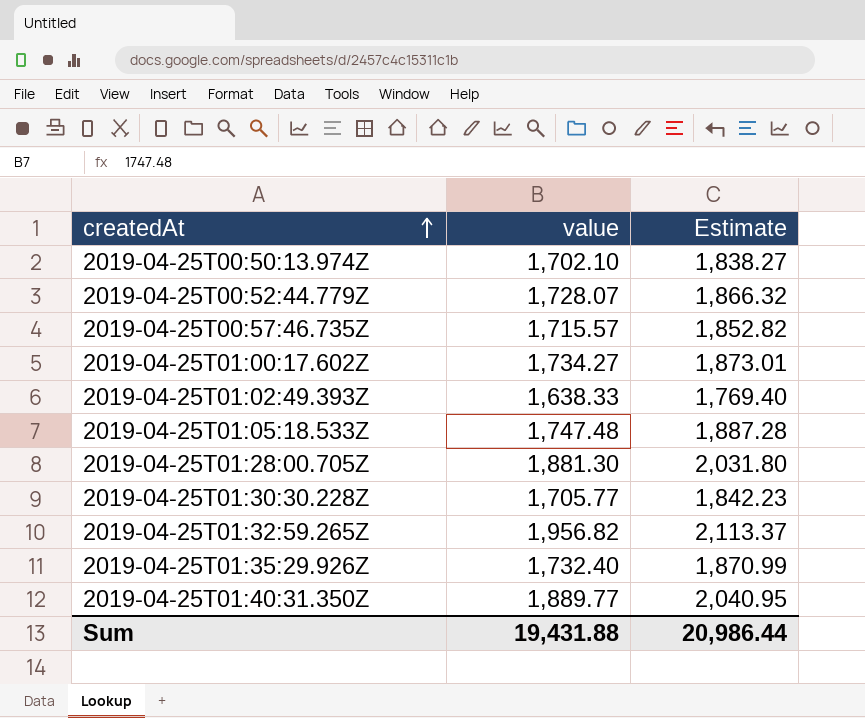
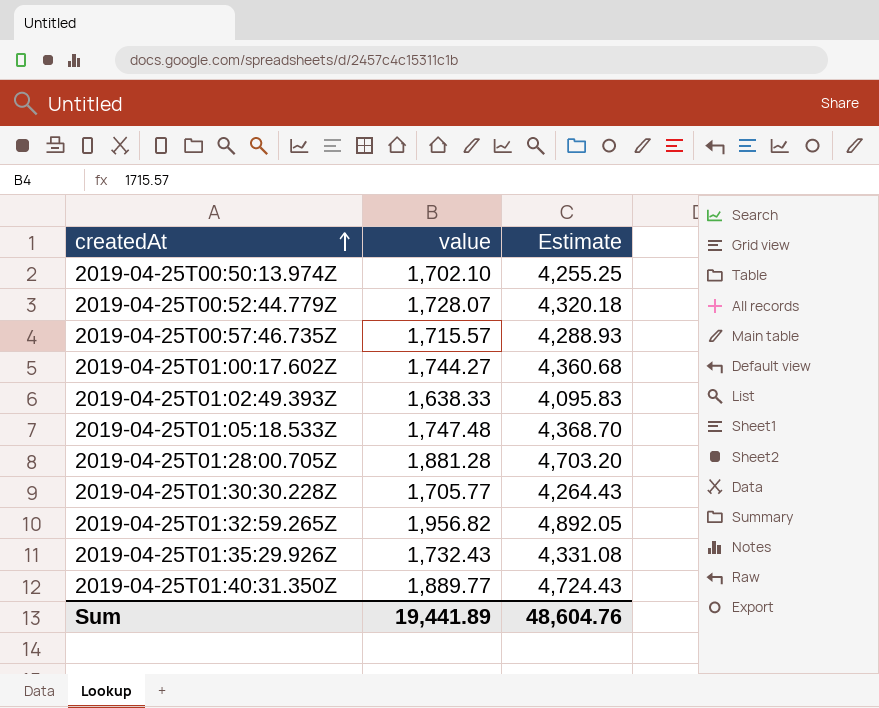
column Estimate | formula: [value] * 1.08 -> [value] * 2.5
2019-04-25T01:00:17.602Z | value: 1,734.27 -> 1,744.27
2019-04-25T01:28:00.705Z | value: 1,881.30 -> 1,881.28
2019-04-25T01:35:29.926Z | value: 1,732.40 -> 1,732.43
Sum | value: 19,431.88 -> 19,441.89
Sum | Estimate: 20,986.44 -> 48,604.76

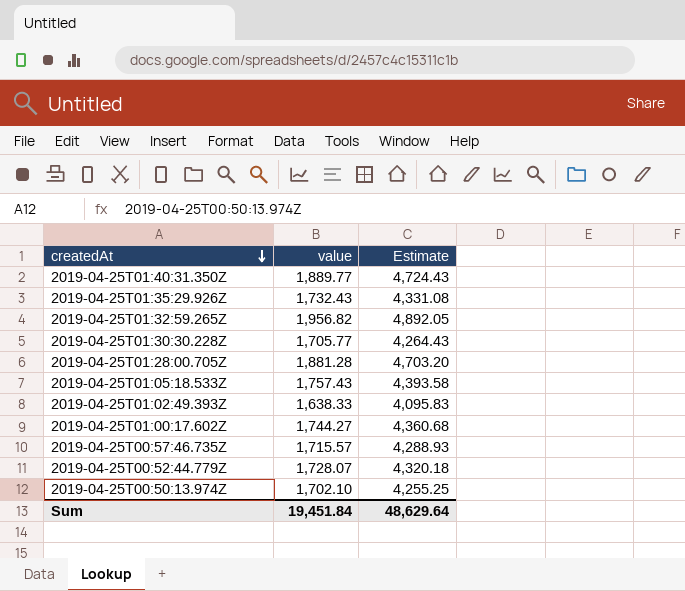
row order: createdAt ascending -> createdAt descending
2019-04-25T01:05:18.533Z | value: 1,747.48 -> 1,757.43
2019-04-25T01:05:18.533Z | Estimate: 4,368.70 -> 4,393.58
Sum | value: 19,441.89 -> 19,451.84
Sum | Estimate: 48,604.76 -> 48,629.64

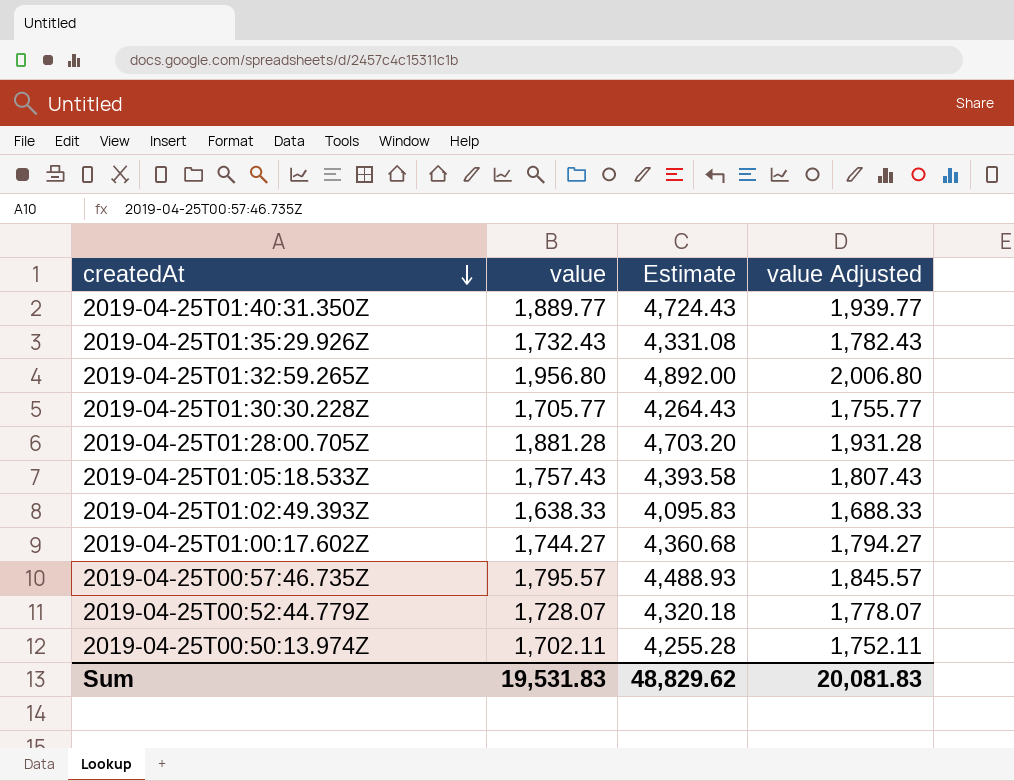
column value Adjusted | formula: none -> [value] + 50
2019-04-25T01:32:59.265Z | value: 1,956.82 -> 1,956.80
2019-04-25T01:32:59.265Z | Estimate: 4,892.05 -> 4,892.00
2019-04-25T00:57:46.735Z | value: 1,715.57 -> 1,795.57
2019-04-25T00:57:46.735Z | Estimate: 4,288.93 -> 4,488.93
2019-04-25T00:50:13.974Z | value: 1,702.10 -> 1,702.11
2019-04-25T00:50:13.974Z | Estimate: 4,255.25 -> 4,255.28
Sum | value: 19,451.84 -> 19,531.83
Sum | Estimate: 48,629.64 -> 48,829.62

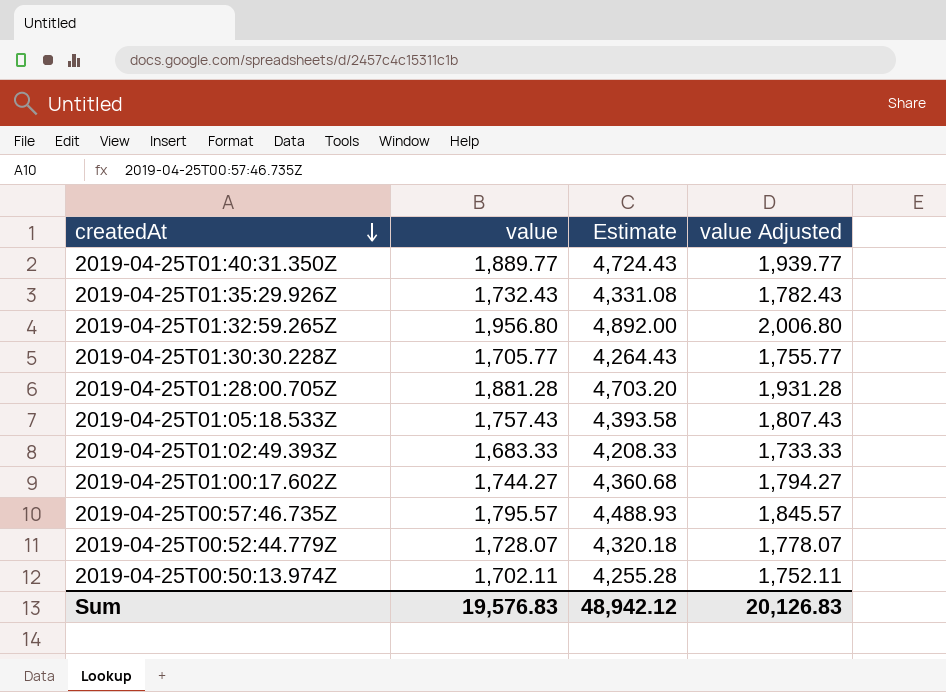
2019-04-25T01:02:49.393Z | value: 1,638.33 -> 1,683.33
2019-04-25T01:02:49.393Z | Estimate: 4,095.83 -> 4,208.33
2019-04-25T01:02:49.393Z | value Adjusted: 1,688.33 -> 1,733.33
Sum | value: 19,531.83 -> 19,576.83
Sum | Estimate: 48,829.62 -> 48,942.12
Sum | value Adjusted: 20,081.83 -> 20,126.83

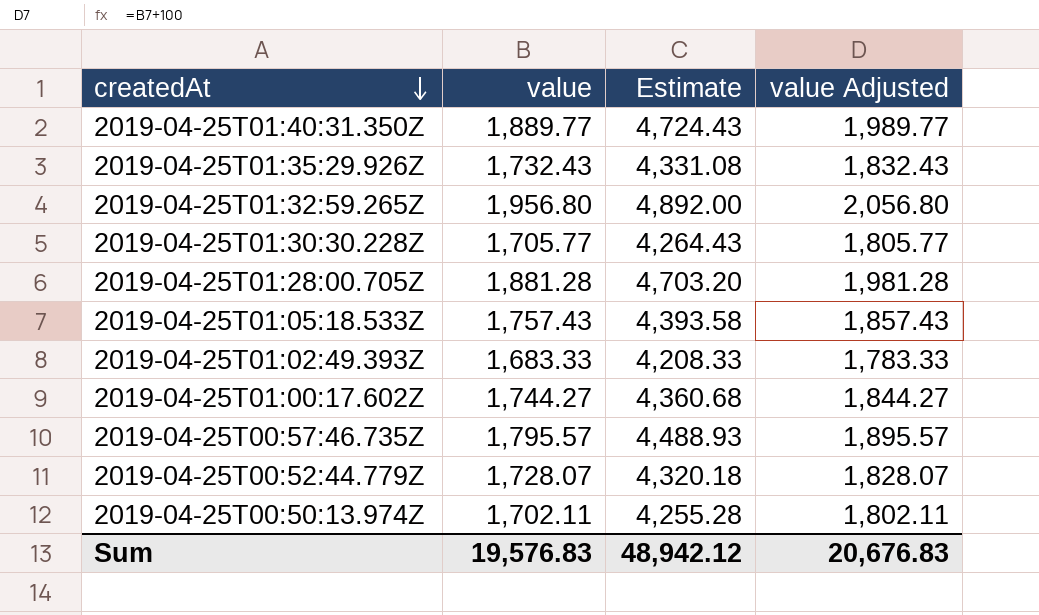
column value Adjusted | formula: [value] + 50 -> [value] + 100
Sum | value Adjusted: 20,126.83 -> 20,676.83

